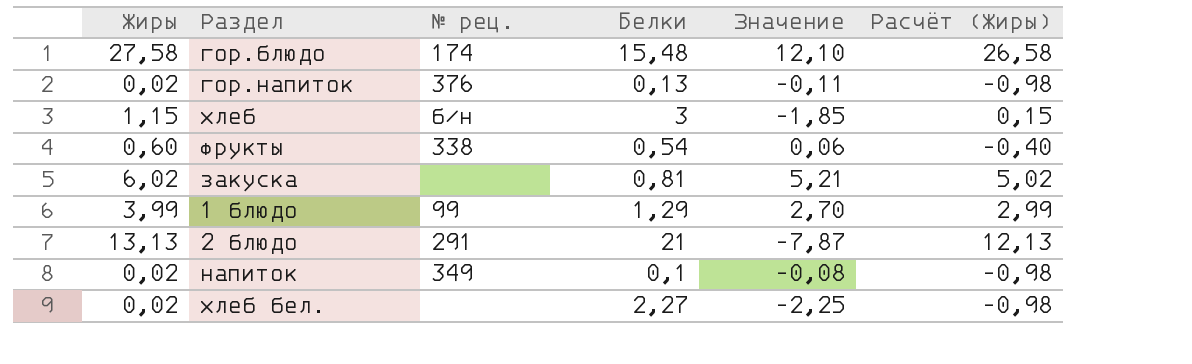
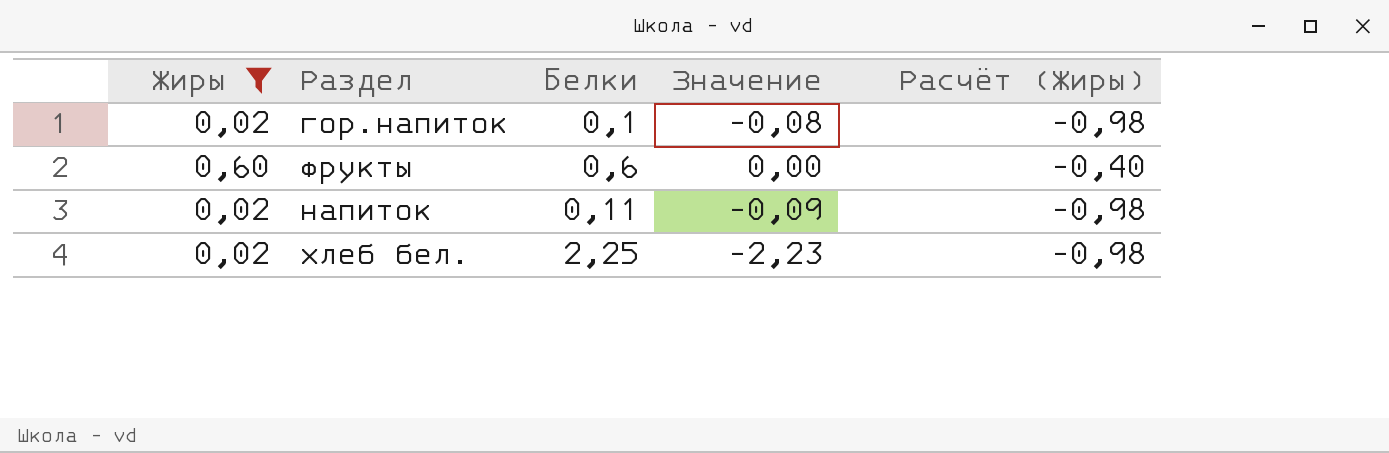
filter: none -> Жиры <= 0,60
column № рец. | position: 3 -> none
гор.напиток | Белки: 0,13 -> 0,1
гор.напиток | Значение: -0,11 -> -0,08
фрукты | Белки: 0,54 -> 0,6
фрукты | Значение: 0,06 -> 0,00
напиток | Белки: 0,1 -> 0,11
напиток | Значение: -0,08 -> -0,09
хлеб бел. | Белки: 2,27 -> 2,25
хлеб бел. | Значение: -2,25 -> -2,23

